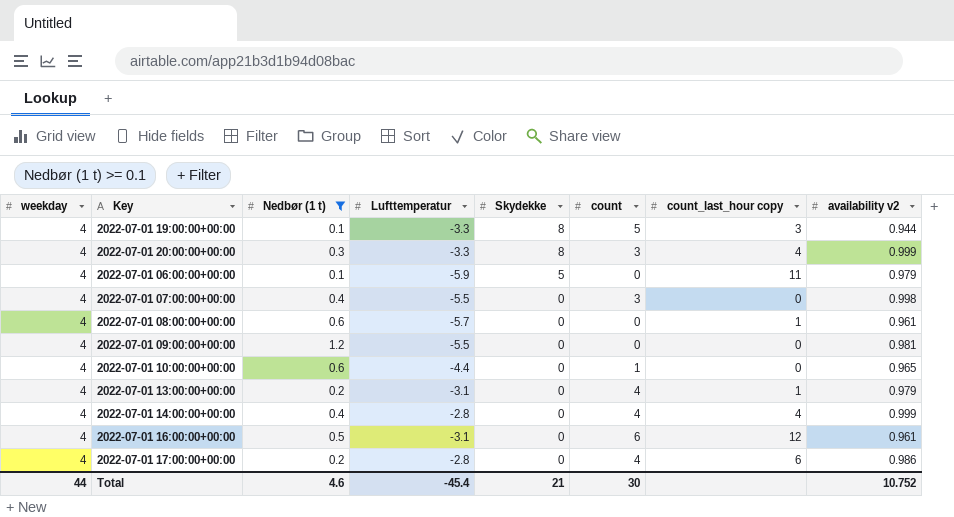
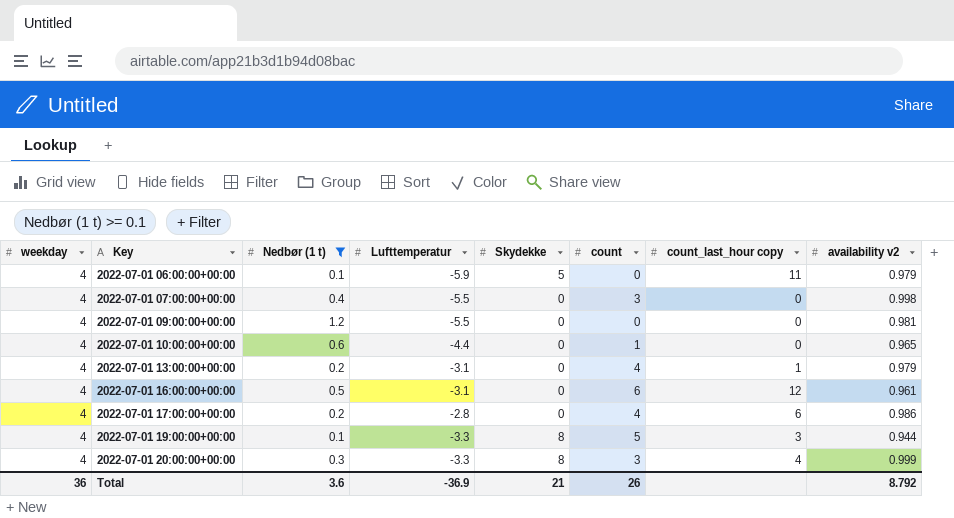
row order: Skydekke descending -> Key ascending
row 2022-07-01 08:00:00+00:00: 4 | 0.6 | -5.7 | 0 | 0 | 1 | 0.961 -> none
row 2022-07-01 14:00:00+00:00: 4 | 0.4 | -2.8 | 0 | 4 | 4 | 0.999 -> none
Total | weekday: 44 -> 36
Total | Nedbør (1 t): 4.6 -> 3.6
Total | Lufttemperatur: -45.4 -> -36.9
Total | count: 30 -> 26
Total | availability v2: 10.752 -> 8.792

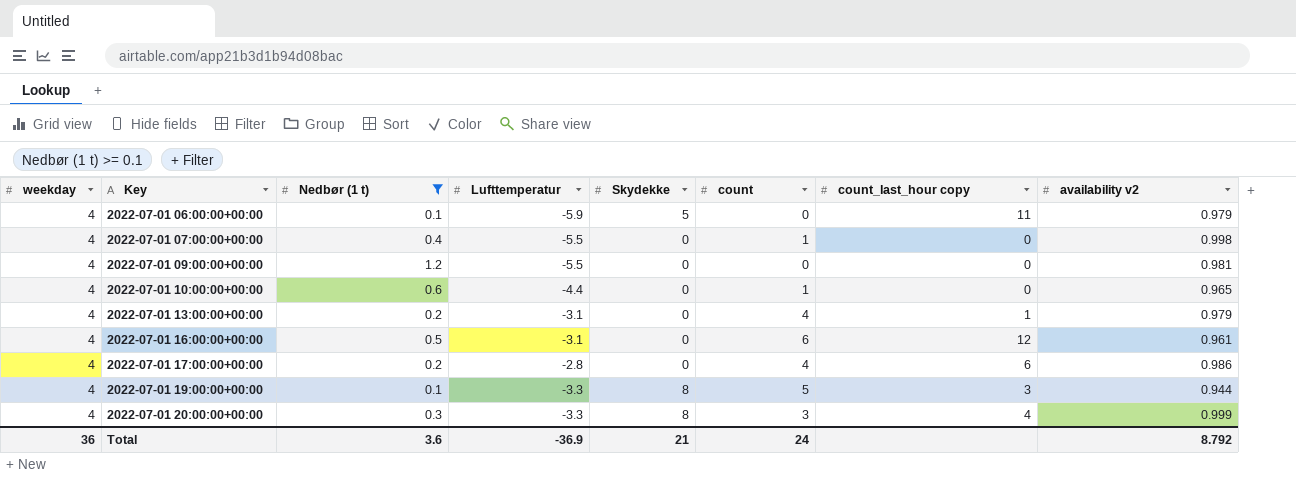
2022-07-01 07:00:00+00:00 | count: 3 -> 1
Total | count: 26 -> 24

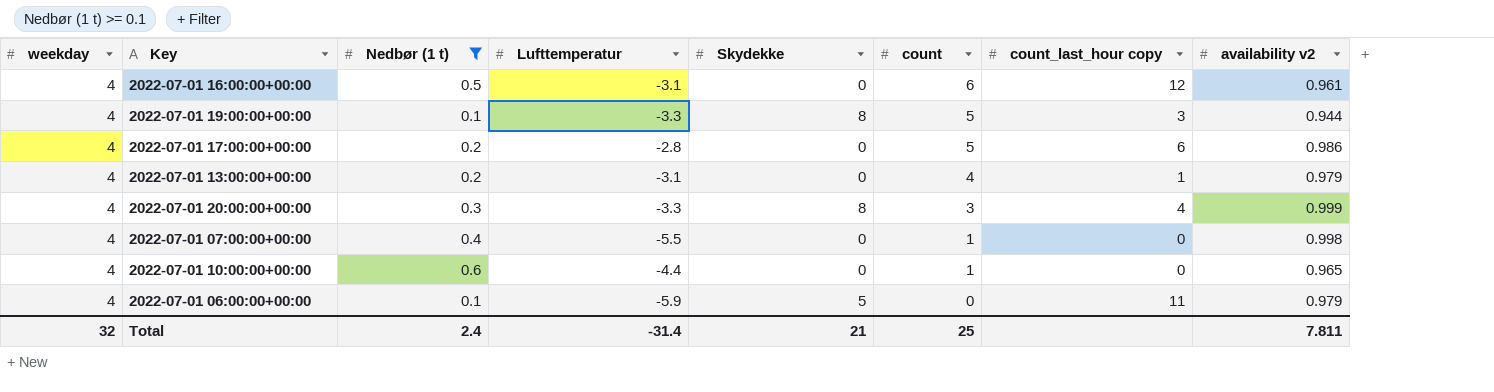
row order: Key ascending -> count descending
row 2022-07-01 09:00:00+00:00: 4 | 1.2 | -5.5 | 0 | 0 | 0 | 0.981 -> none
2022-07-01 17:00:00+00:00 | count: 4 -> 5
Total | weekday: 36 -> 32
Total | Nedbør (1 t): 3.6 -> 2.4
Total | Lufttemperatur: -36.9 -> -31.4
Total | count: 24 -> 25
Total | availability v2: 8.792 -> 7.811

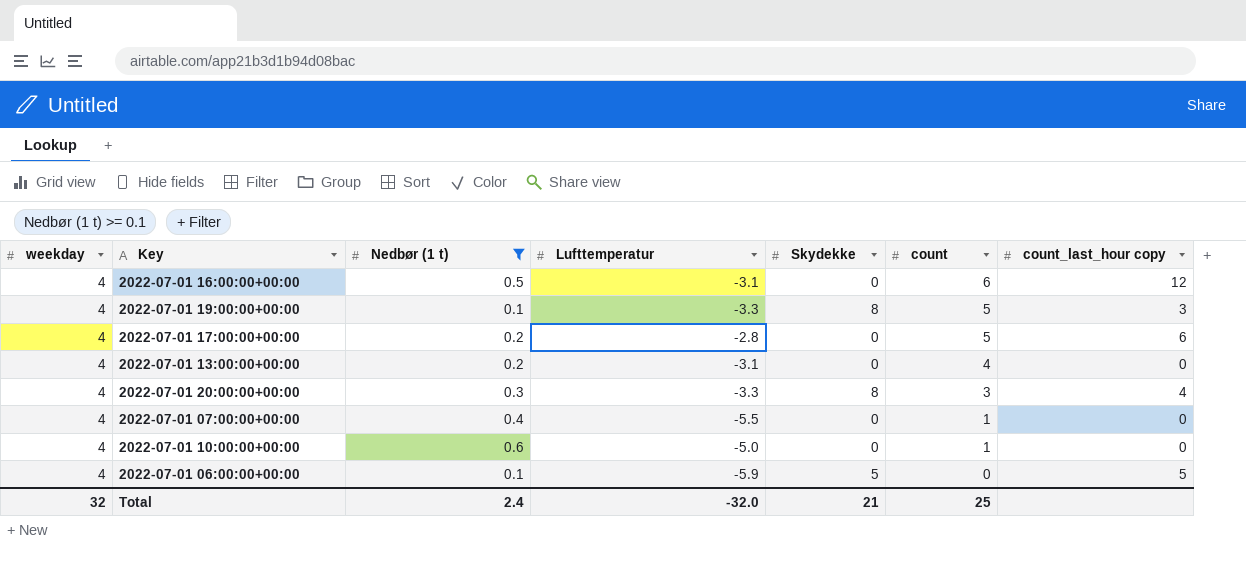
column availability v2 | position: 8 -> none
2022-07-01 13:00:00+00:00 | count_last_hour copy: 1 -> 0
2022-07-01 10:00:00+00:00 | Lufttemperatur: -4.4 -> -5.0
2022-07-01 06:00:00+00:00 | count_last_hour copy: 11 -> 5
Total | Lufttemperatur: -31.4 -> -32.0

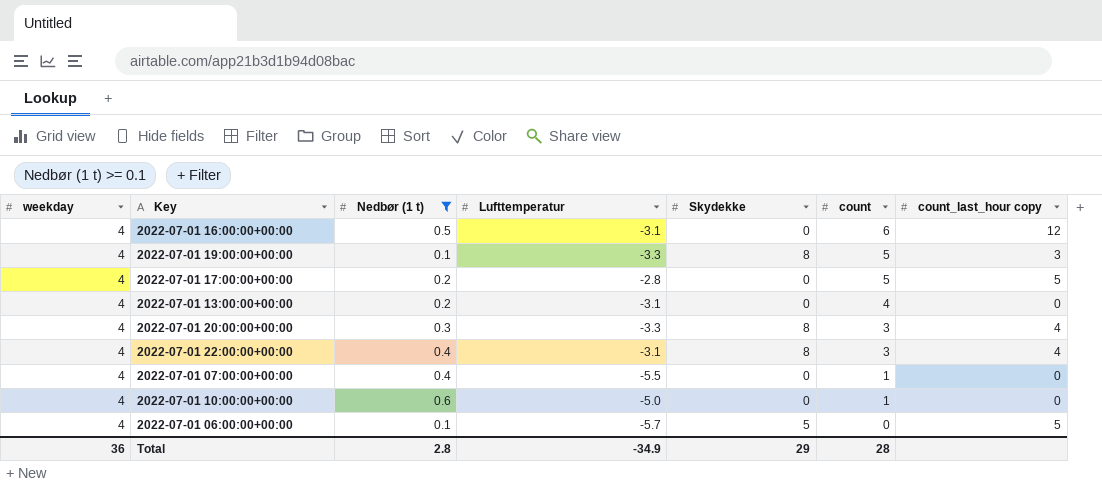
2022-07-01 17:00:00+00:00 | count_last_hour copy: 6 -> 5
row 2022-07-01 22:00:00+00:00: none -> 4 | 0.4 | -3.1 | 8 | 3 | 4
2022-07-01 06:00:00+00:00 | Lufttemperatur: -5.9 -> -5.7
Total | weekday: 32 -> 36
Total | Nedbør (1 t): 2.4 -> 2.8
Total | Lufttemperatur: -32.0 -> -34.9
Total | Skydekke: 21 -> 29
Total | count: 25 -> 28

